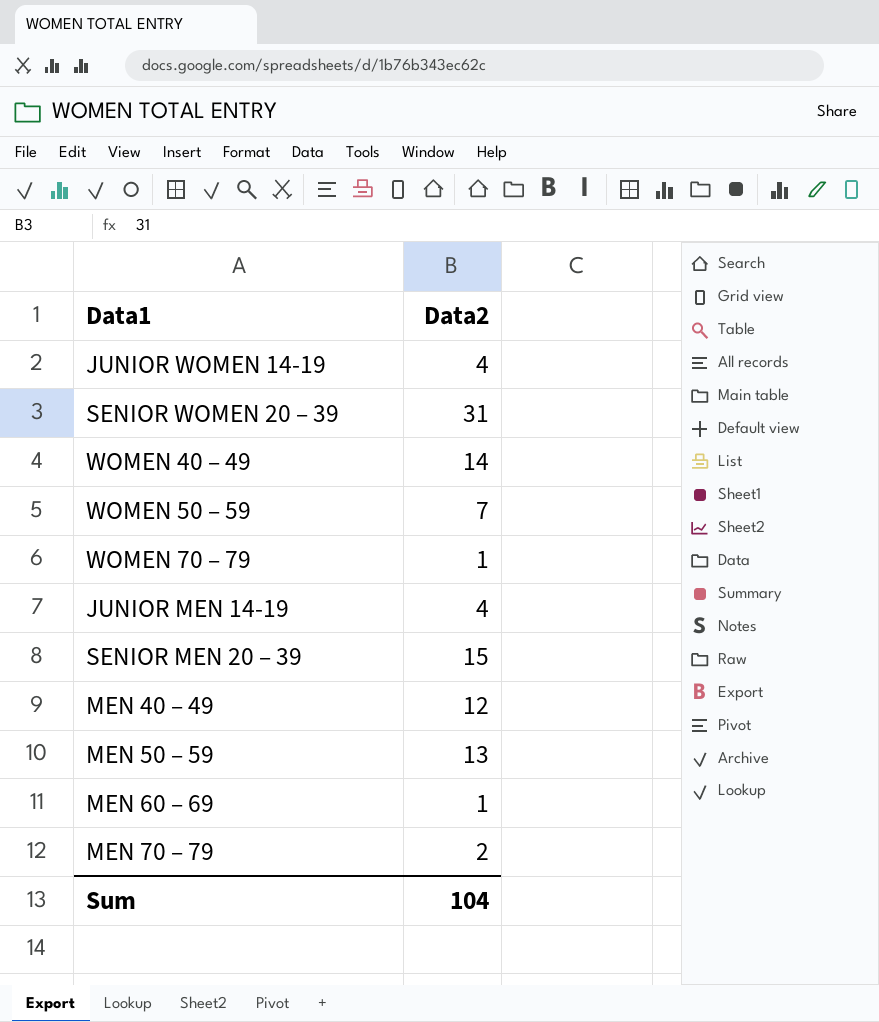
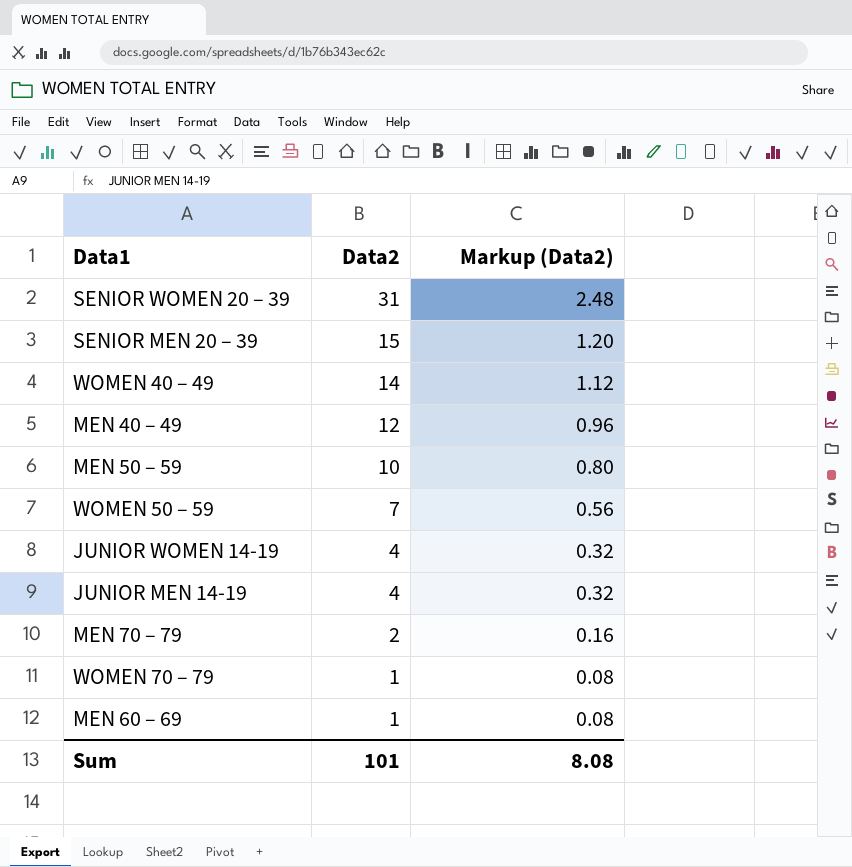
row order: none -> Data2 descending
column Markup (Data2) | formula: none -> [Data2] * 0.08
MEN 50 – 59 | Data2: 13 -> 10
Sum | Data2: 104 -> 101

